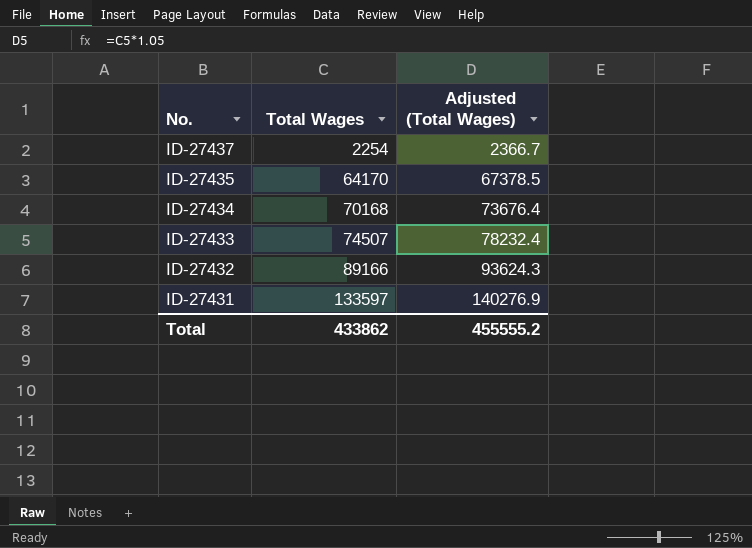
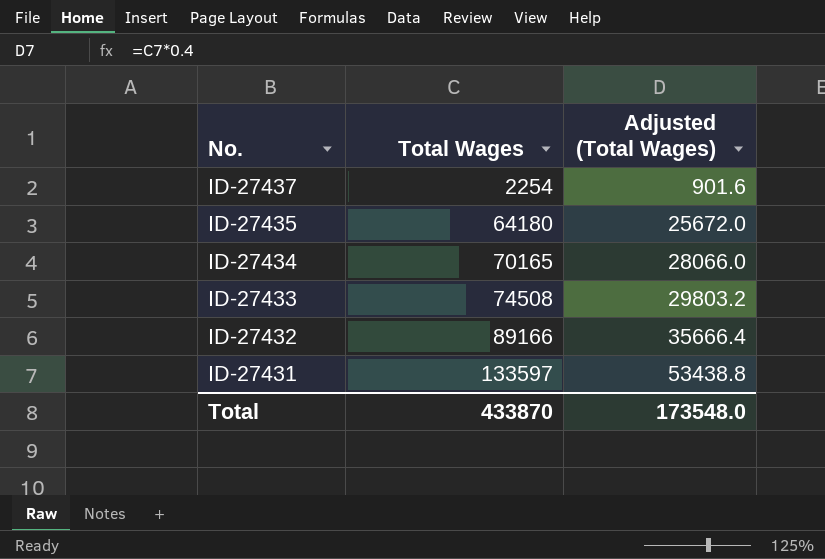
column Adjusted (Total Wages) | formula: [Total Wages] * 1.05 -> [Total Wages] * 0.4
ID-27435 | Total Wages: 64170 -> 64180
ID-27434 | Total Wages: 70168 -> 70165
ID-27433 | Total Wages: 74507 -> 74508
Total | Total Wages: 433862 -> 433870
Total | Adjusted (Total Wages): 455555.2 -> 173548.0

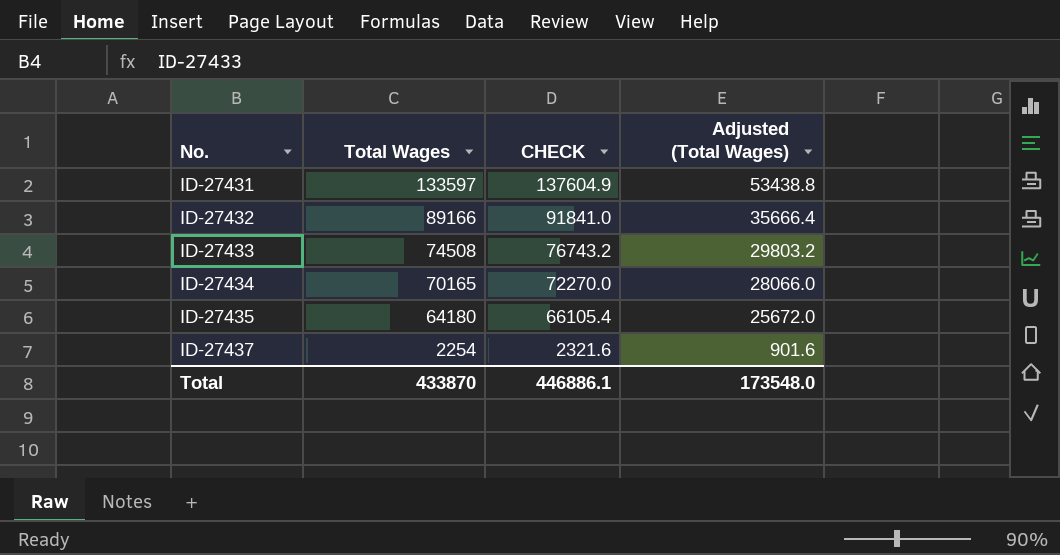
row order: No. descending -> No. ascending
column CHECK | formula: none -> [Total Wages] * 1.03

